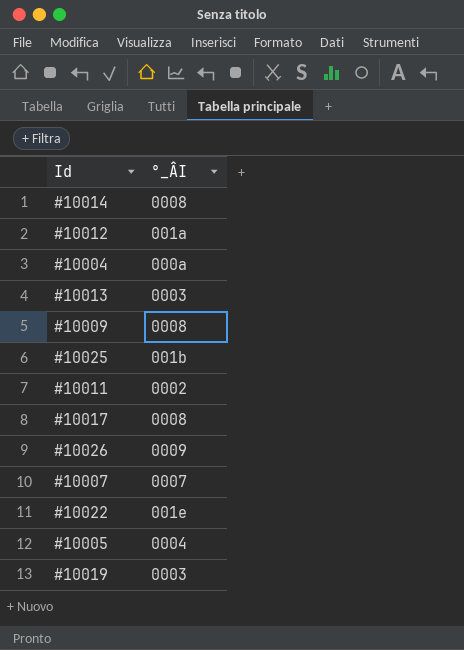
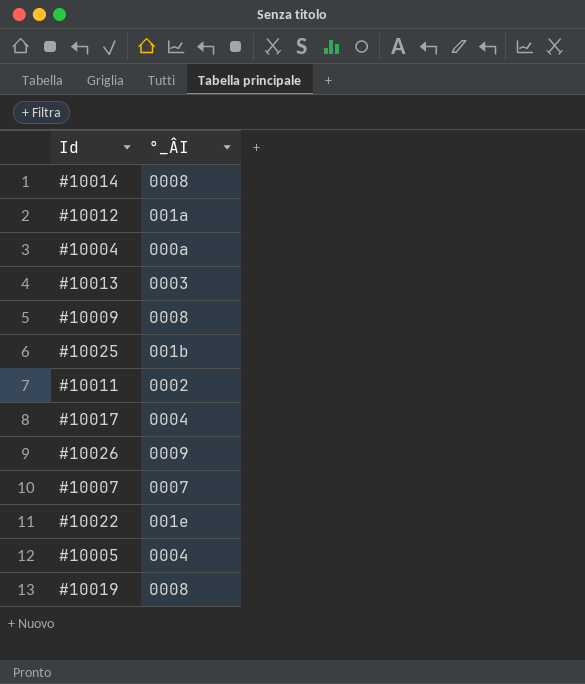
#10017 | °_ÂI: 0008 -> 0004
#10019 | °_ÂI: 0003 -> 0008

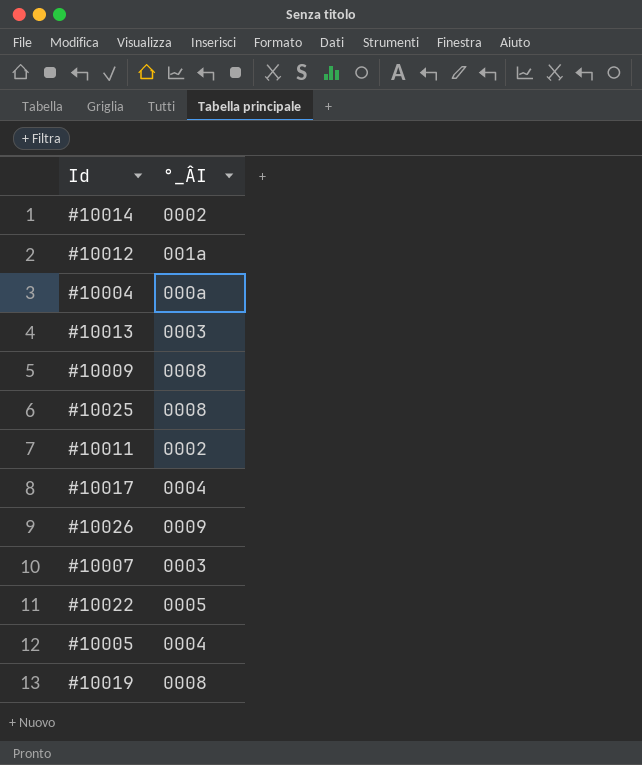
#10014 | °_ÂI: 0008 -> 0002
#10025 | °_ÂI: 001b -> 0008
#10007 | °_ÂI: 0007 -> 0003
#10022 | °_ÂI: 001e -> 0005

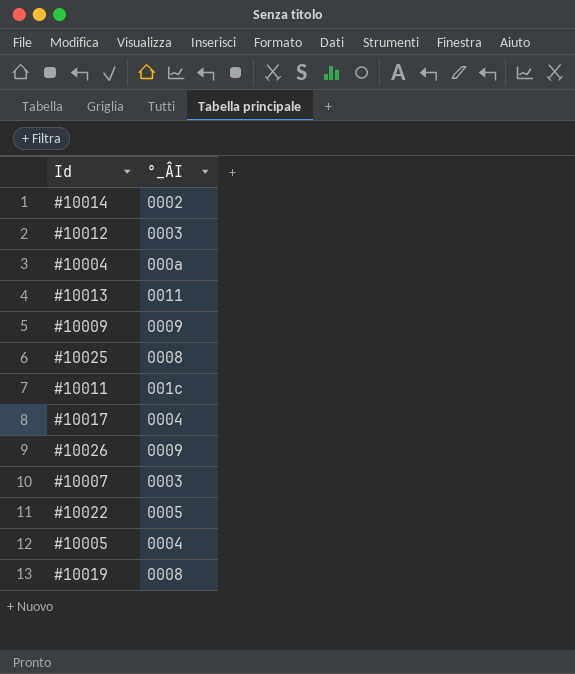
#10012 | °_ÂI: 001a -> 0003
#10013 | °_ÂI: 0003 -> 0011
#10009 | °_ÂI: 0008 -> 0009
#10011 | °_ÂI: 0002 -> 001c

